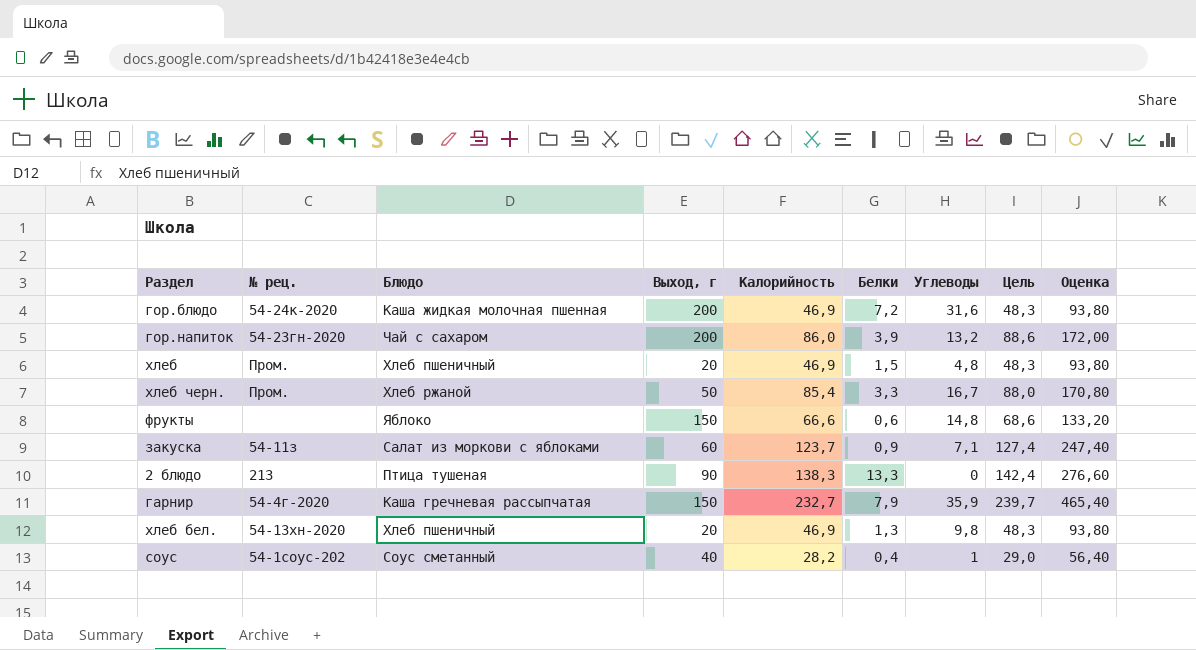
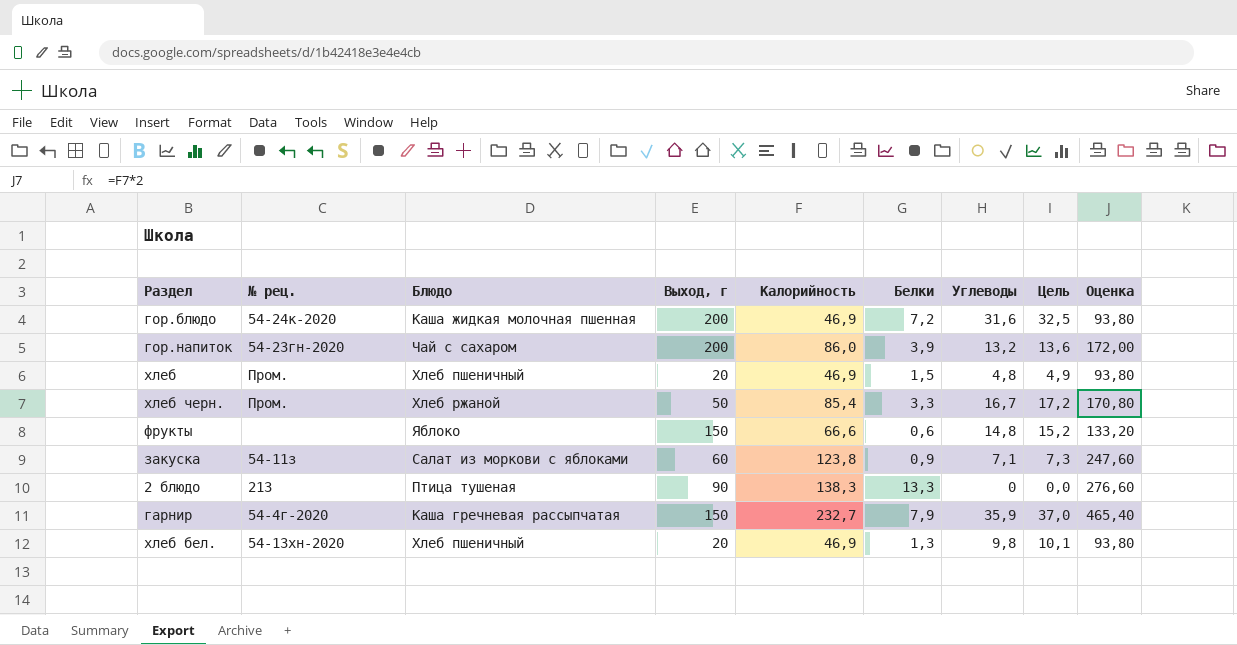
column Цель | formula: [Калорийность] * 1,03 -> [Углеводы] * 1,03
row соус: 54-1соус-202 | Соус сметанный | 40 | 28,2 | 0,4 | 1 | 29,0 | 56,40 -> none
закуска | Калорийность: 123,7 -> 123,8
закуска | Оценка: 247,40 -> 247,60

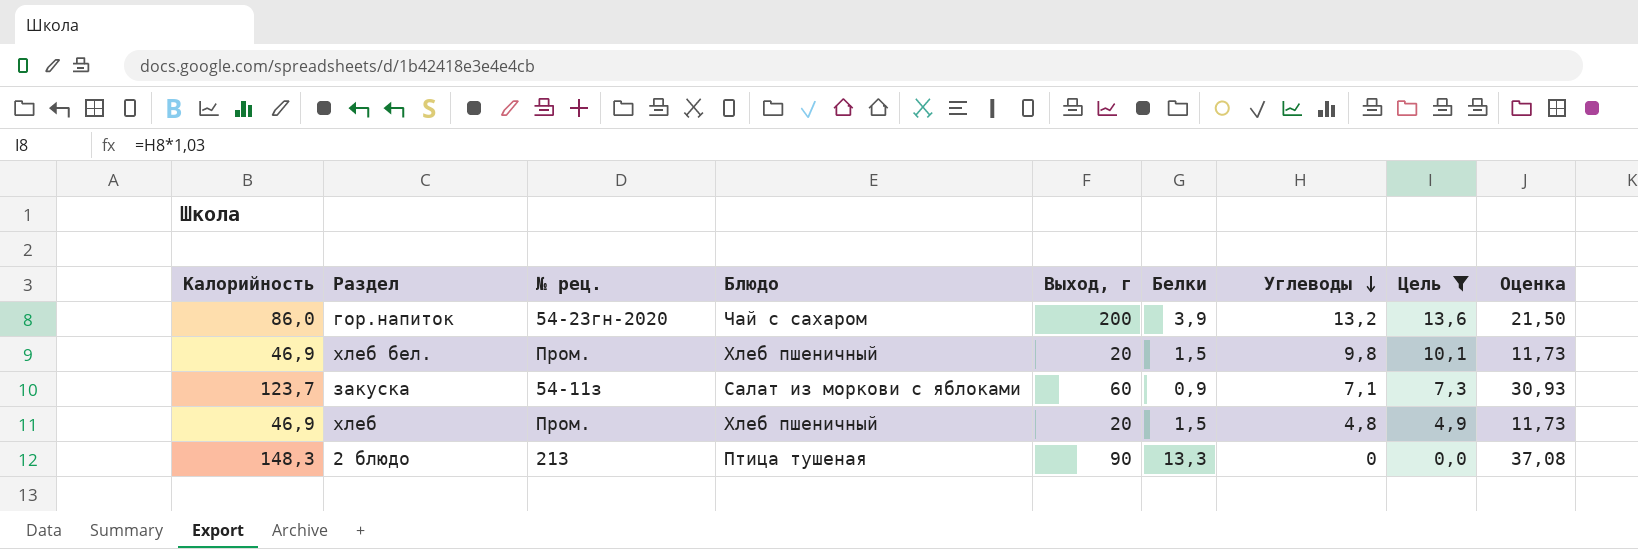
filter: none -> Цель <= 13,6
row order: none -> Углеводы descending
column Калорийность | position: 5 -> 1
column Оценка | formula: [Калорийность] * 2 -> [Калорийность] * 0,25
хлеб бел. | № рец.: 54-13хн-2020 -> Пром.
хлеб бел. | Белки: 1,3 -> 1,5
закуска | Калорийность: 123,8 -> 123,7
2 блюдо | Калорийность: 138,3 -> 148,3

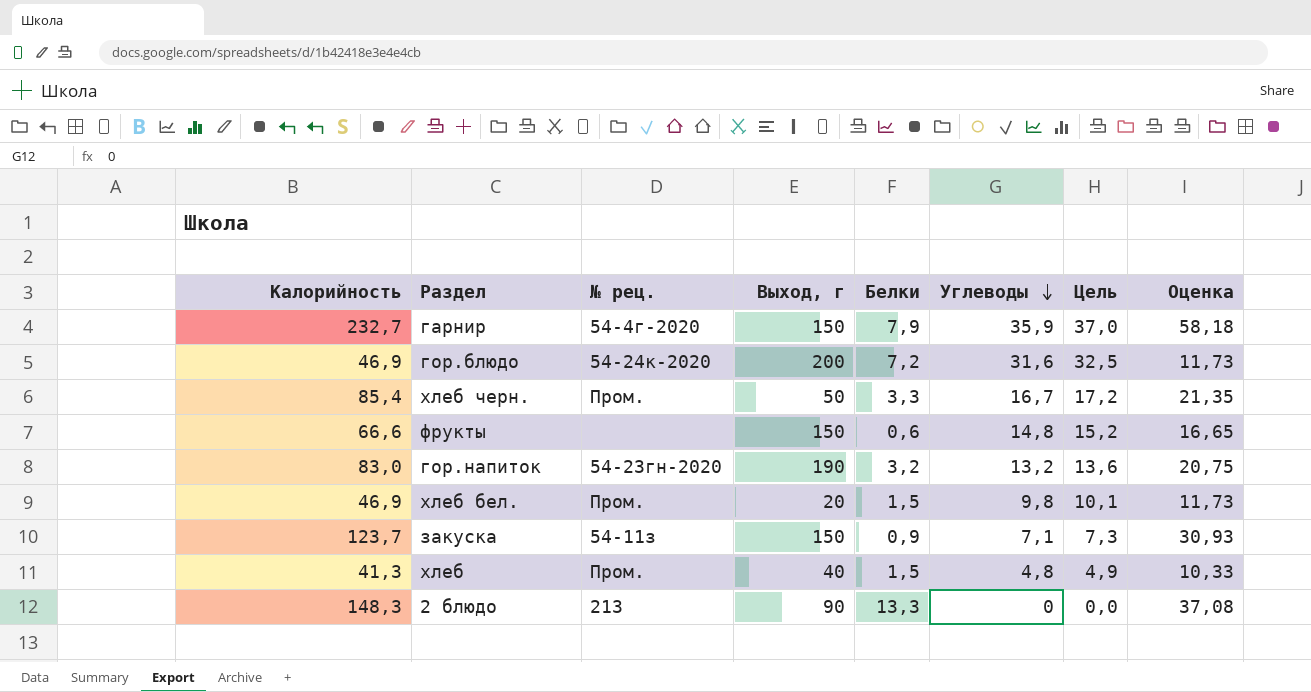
filter: Цель <= 13,6 -> none
column Блюдо | position: 4 -> none
гор.напиток | Калорийность: 86,0 -> 83,0
гор.напиток | Выход, г: 200 -> 190
гор.напиток | Белки: 3,9 -> 3,2
гор.напиток | Оценка: 21,50 -> 20,75
закуска | Выход, г: 60 -> 150
хлеб | Калорийность: 46,9 -> 41,3
хлеб | Выход, г: 20 -> 40
хлеб | Оценка: 11,73 -> 10,33

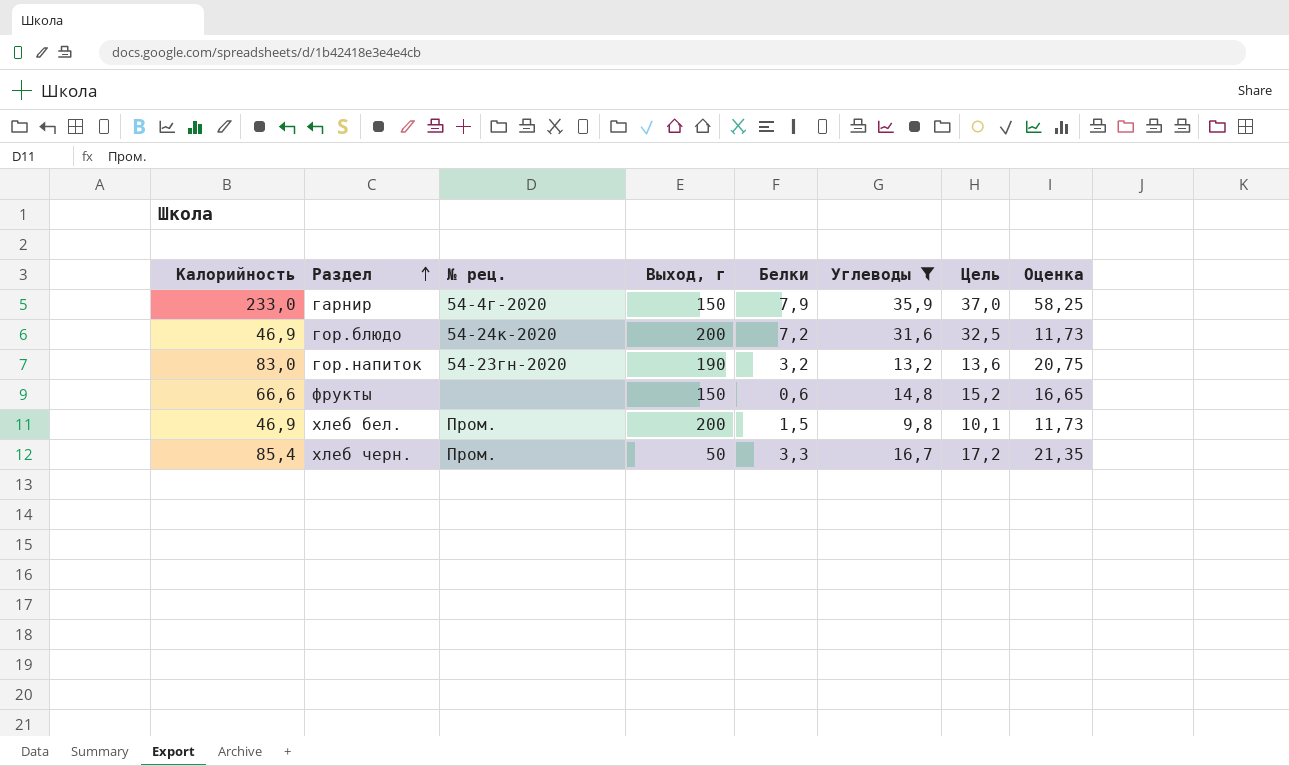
filter: none -> Углеводы >= 9,8
row order: Углеводы descending -> Раздел ascending
гарнир | Калорийность: 232,7 -> 233,0
гарнир | Оценка: 58,18 -> 58,25
хлеб бел. | Выход, г: 20 -> 200

